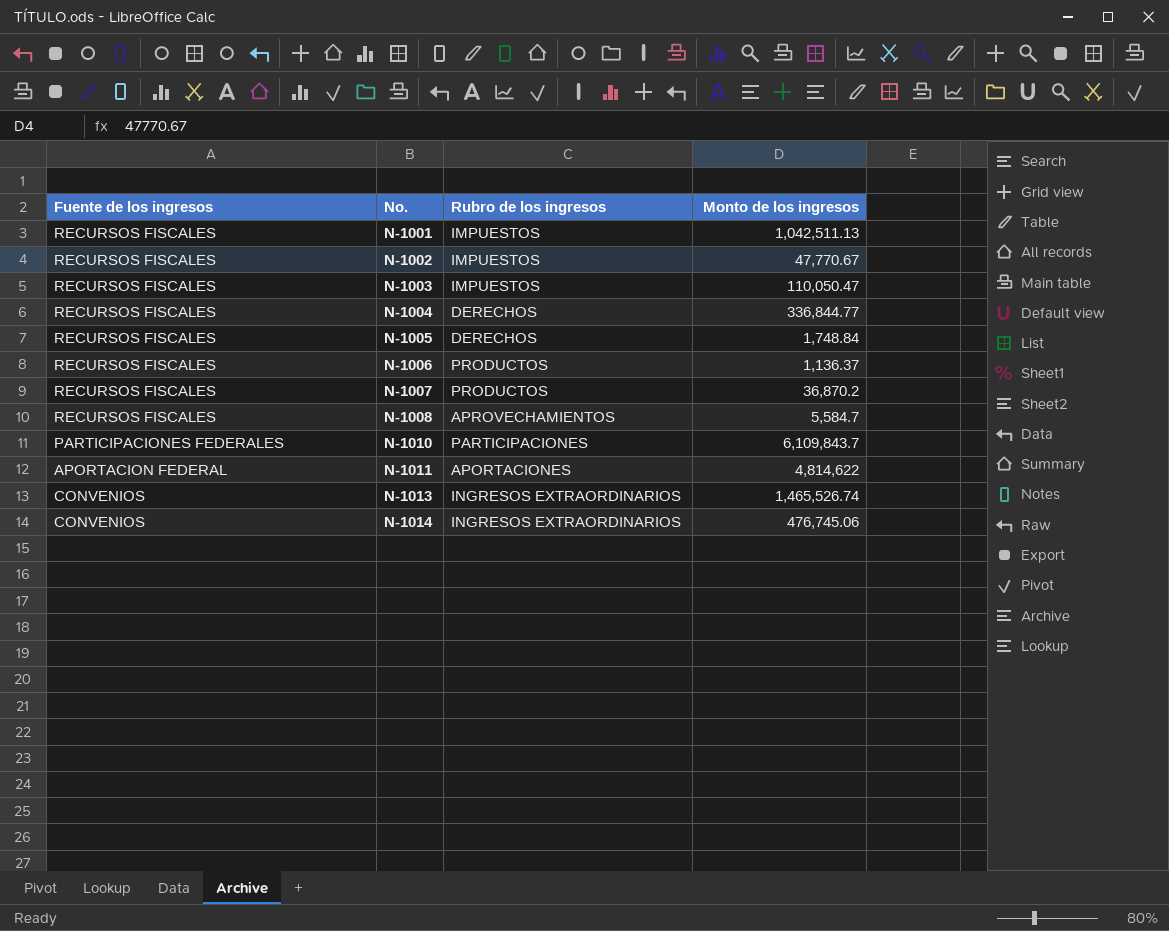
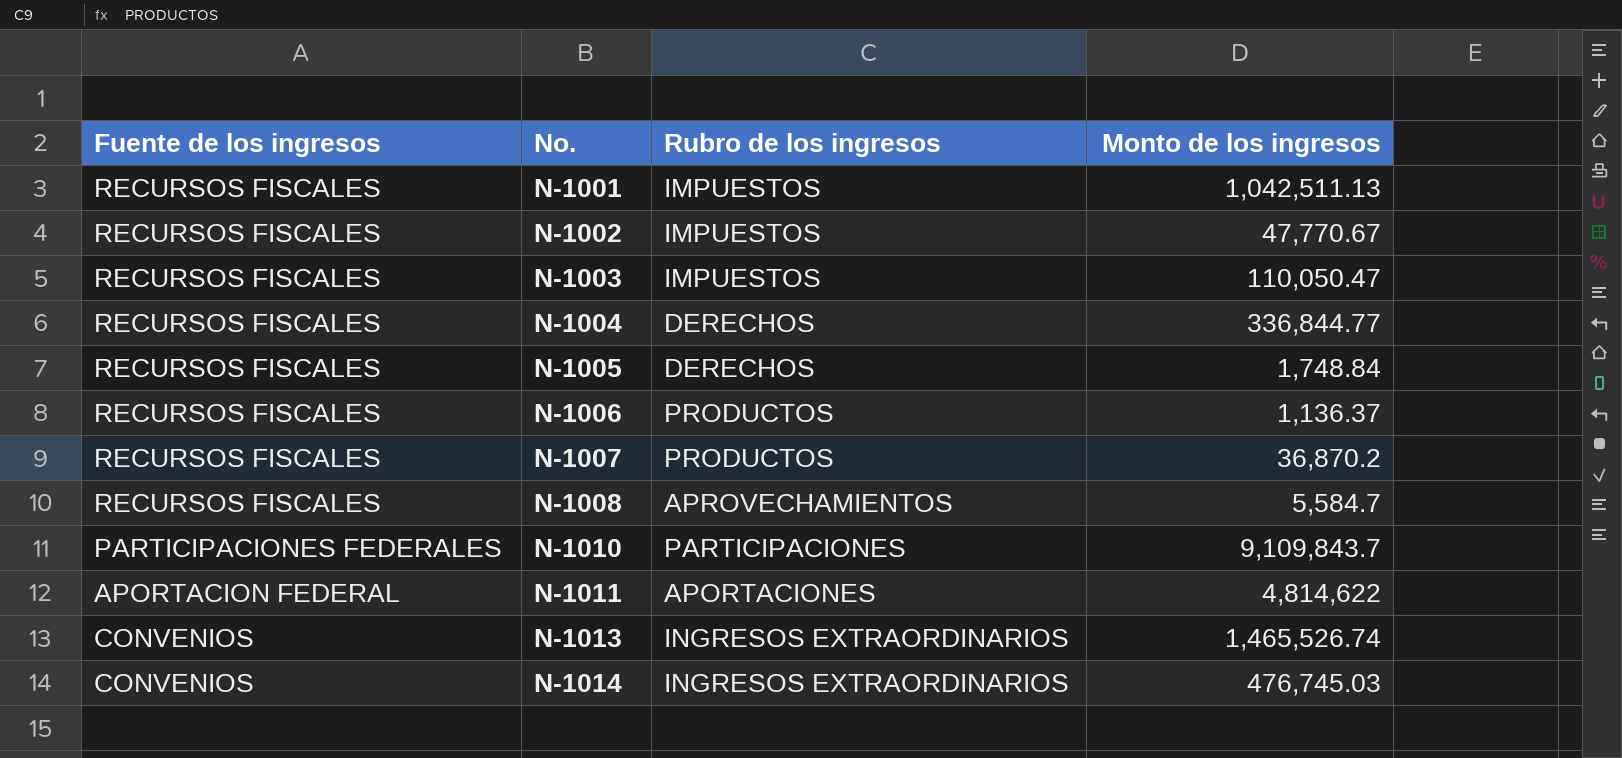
N-1010 | Monto de los ingresos: 6,109,843.7 -> 9,109,843.7
N-1014 | Monto de los ingresos: 476,745.06 -> 476,745.03

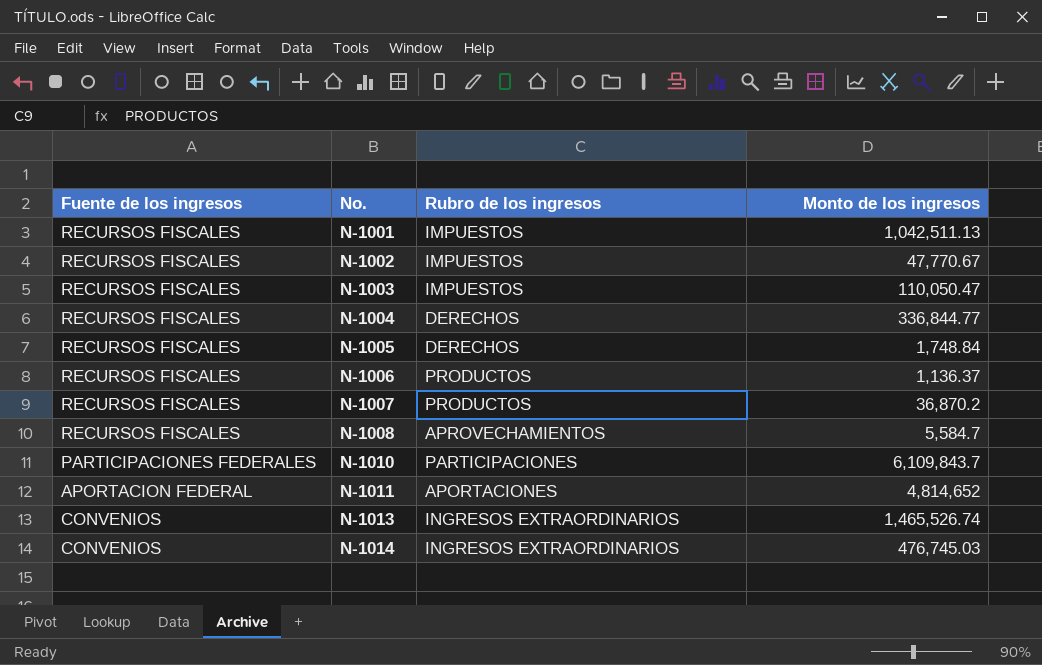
N-1010 | Monto de los ingresos: 9,109,843.7 -> 6,109,843.7
N-1011 | Monto de los ingresos: 4,814,622 -> 4,814,652

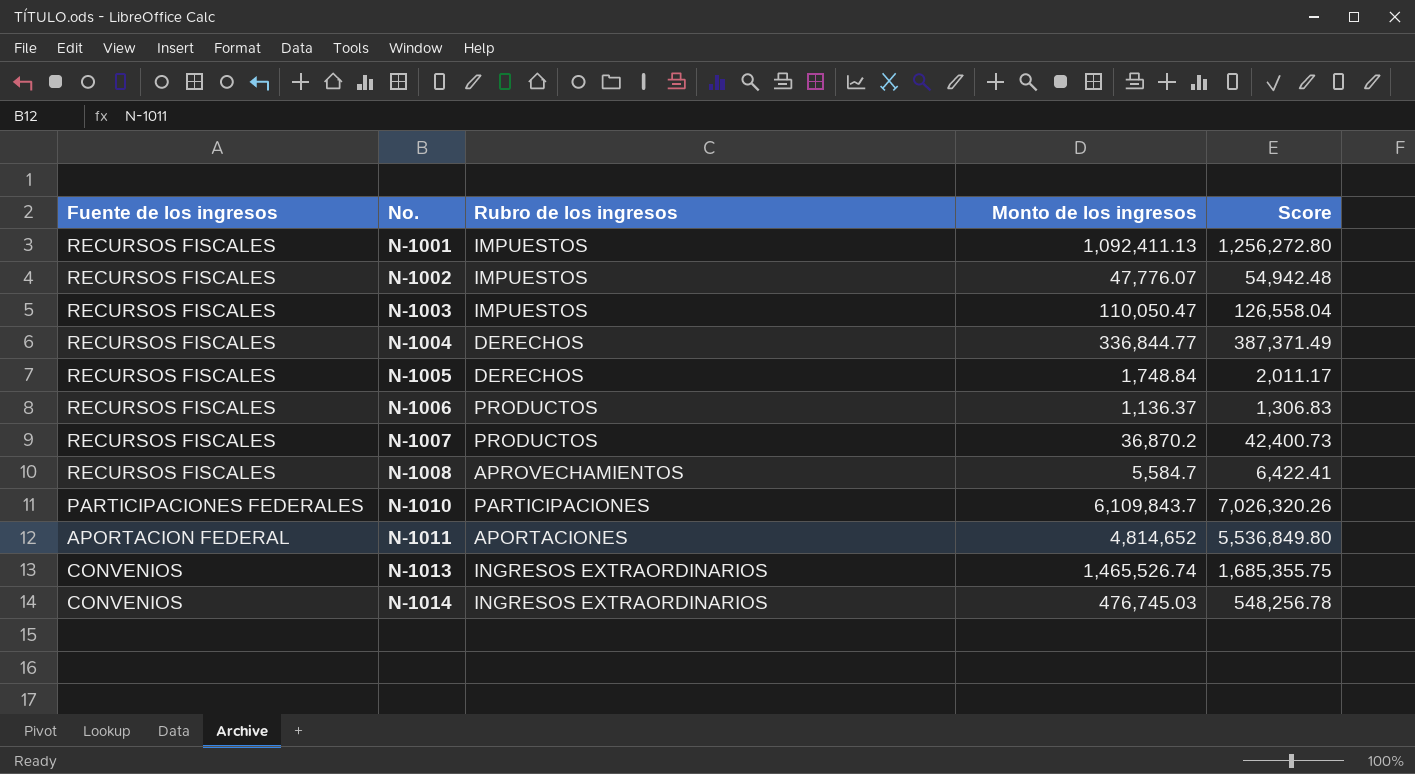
column Score | formula: none -> [Monto de los ingresos] * 1.15
N-1001 | Monto de los ingresos: 1,042,511.13 -> 1,092,411.13
N-1002 | Monto de los ingresos: 47,770.67 -> 47,776.07

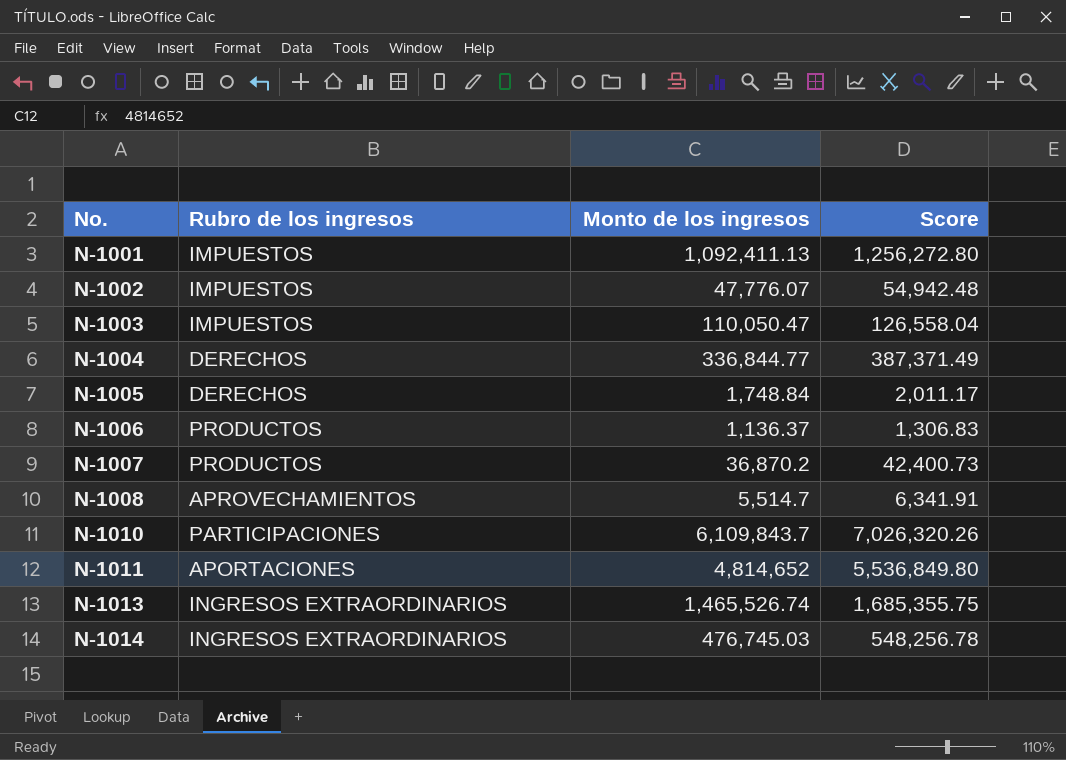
column Fuente de los ingresos | position: 1 -> none
N-1008 | Monto de los ingresos: 5,584.7 -> 5,514.7
N-1008 | Score: 6,422.41 -> 6,341.91

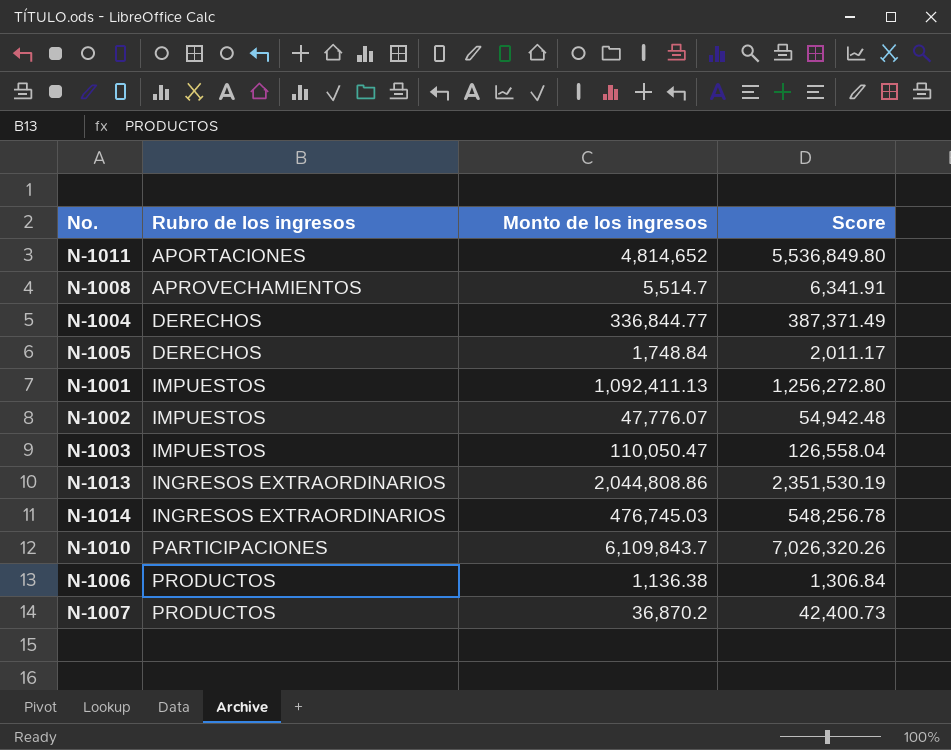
row order: No. ascending -> Rubro de los ingresos ascending
N-1013 | Monto de los ingresos: 1,465,526.74 -> 2,044,808.86
N-1013 | Score: 1,685,355.75 -> 2,351,530.19
N-1006 | Monto de los ingresos: 1,136.37 -> 1,136.38
N-1006 | Score: 1,306.83 -> 1,306.84

